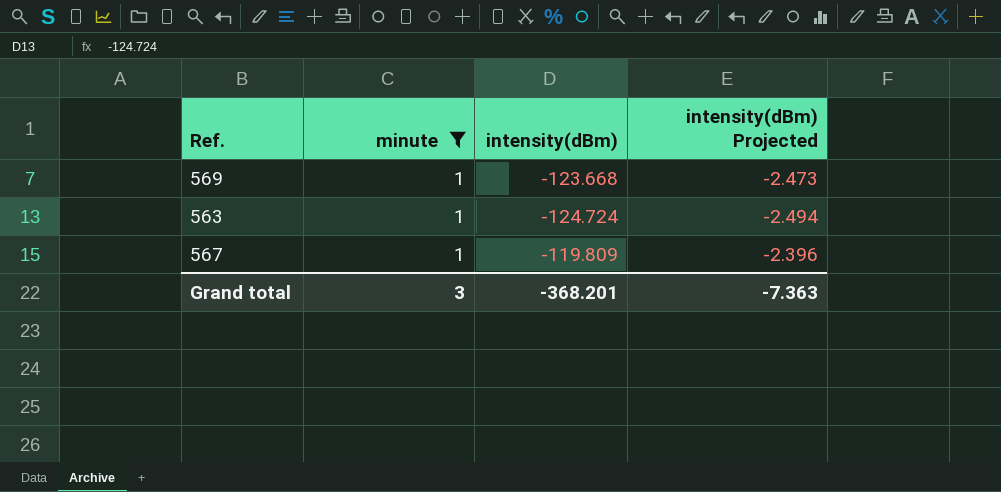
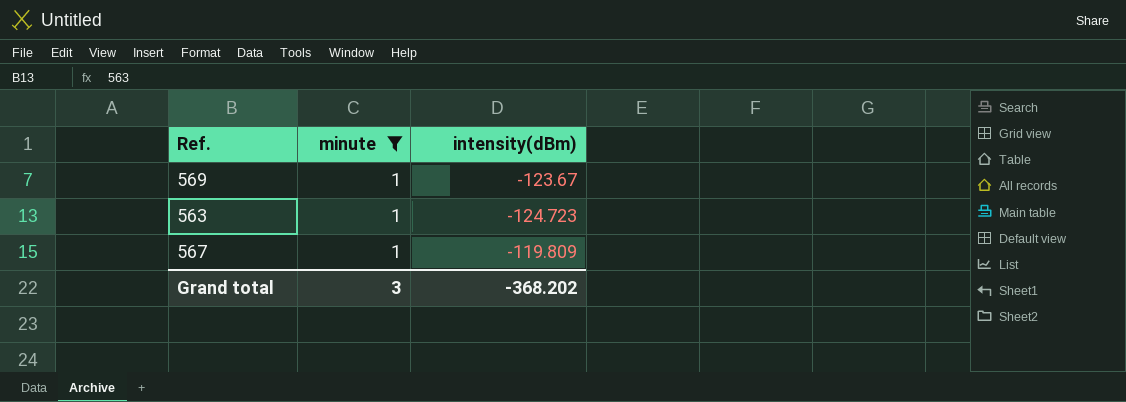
column intensity(dBm) Projected | formula: [intensity(dBm)] * 0.02 -> none
569 | intensity(dBm): -123.668 -> -123.67
563 | intensity(dBm): -124.724 -> -124.723
Grand total | intensity(dBm): -368.201 -> -368.202

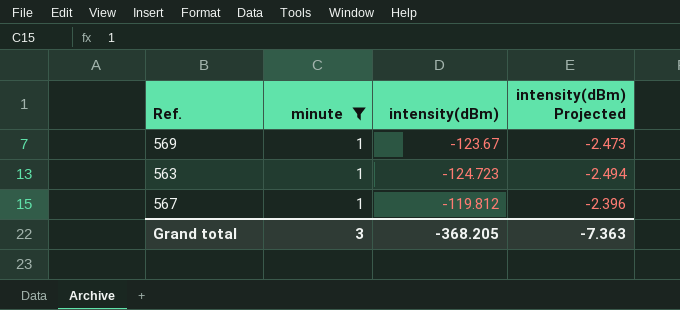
column intensity(dBm) Projected | formula: none -> [intensity(dBm)] * 0.02
567 | intensity(dBm): -119.809 -> -119.812
Grand total | intensity(dBm): -368.202 -> -368.205

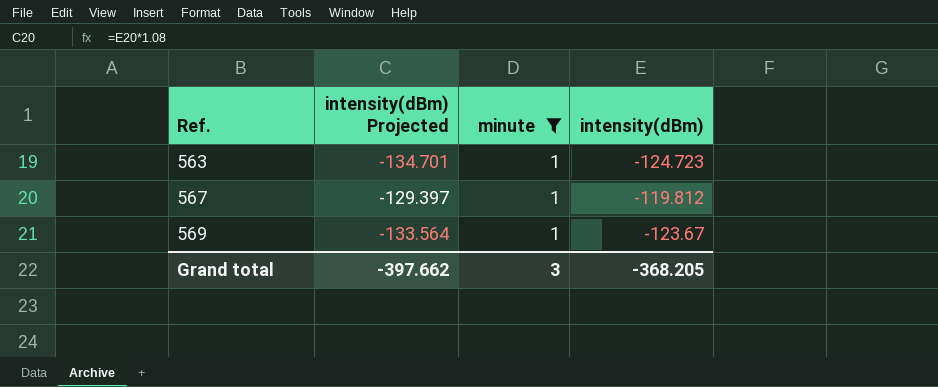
row order: none -> Ref. ascending
column intensity(dBm) Projected | formula: [intensity(dBm)] * 0.02 -> [intensity(dBm)] * 1.08
column intensity(dBm) Projected | position: 4 -> 2
Grand total | intensity(dBm) Projected: -7.363 -> -397.662

